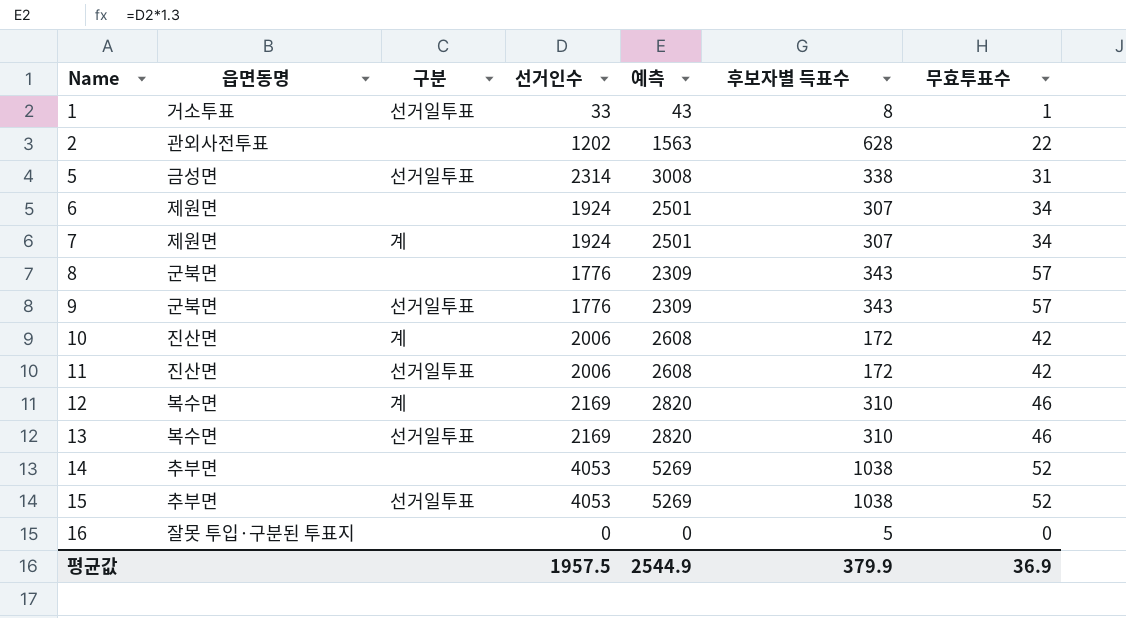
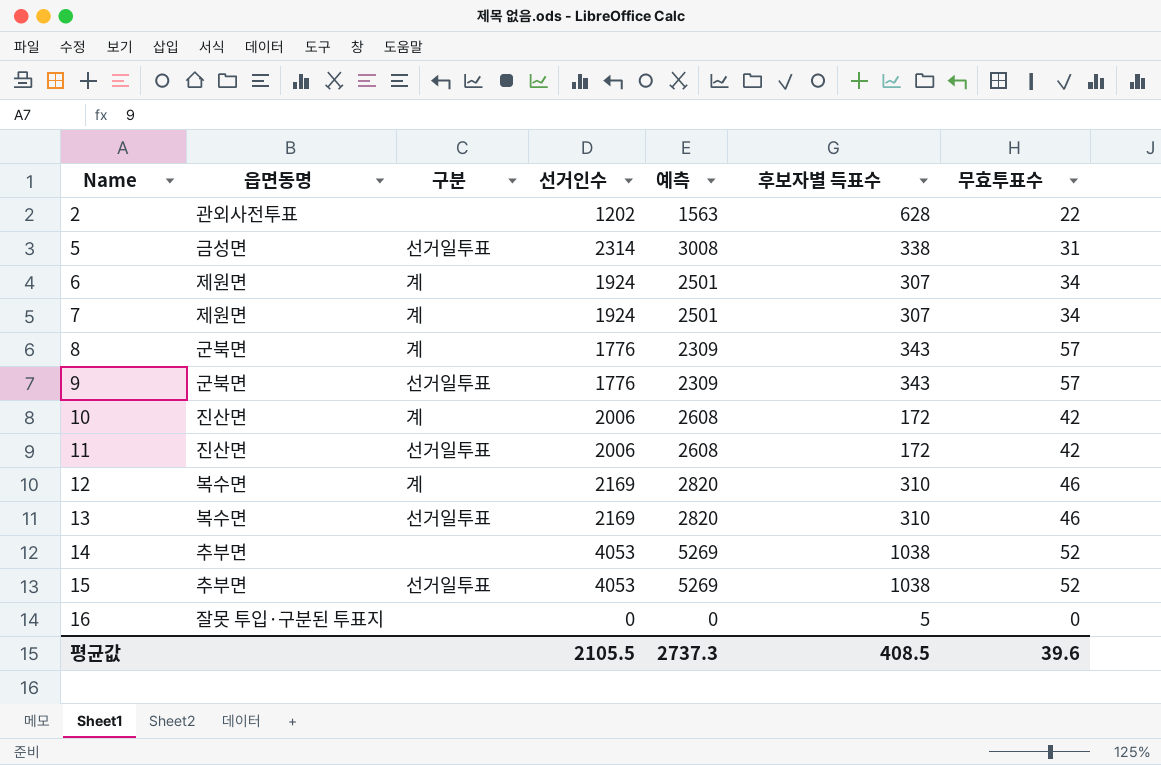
row 1: 거소투표 | 선거일투표 | 33 | 43 | 8 | 1 -> none
6 | 구분: none -> 계
8 | 구분: none -> 계
평균값 | 선거인수: 1957.5 -> 2105.5
평균값 | 예측: 2544.9 -> 2737.3
평균값 | 후보자별 득표수: 379.9 -> 408.5
평균값 | 무효투표수: 36.9 -> 39.6

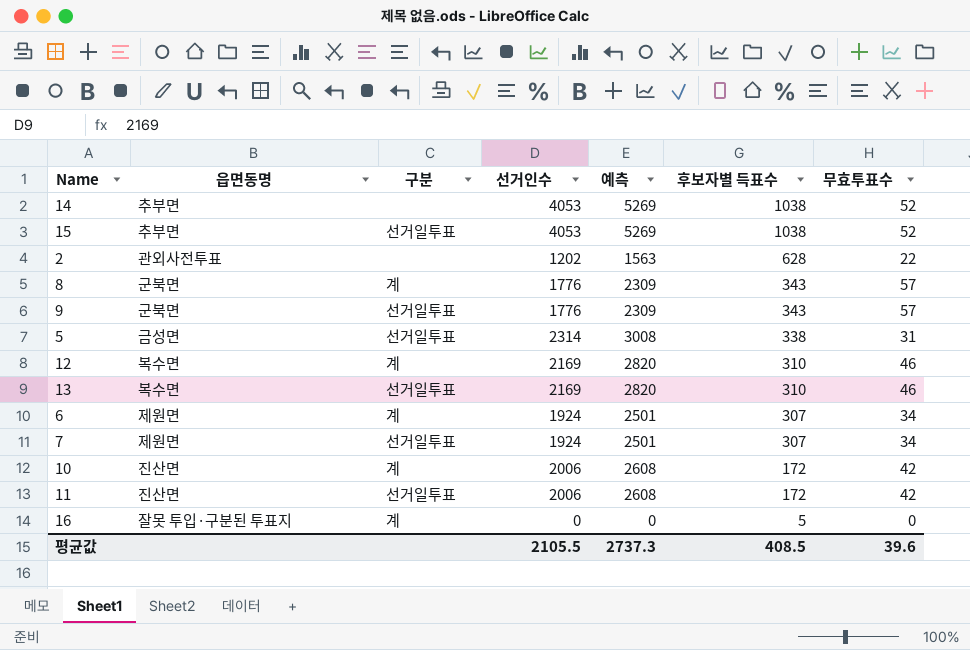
row order: Name ascending -> 후보자별 득표수 descending
7 | 구분: 계 -> 선거일투표
16 | 구분: none -> 계

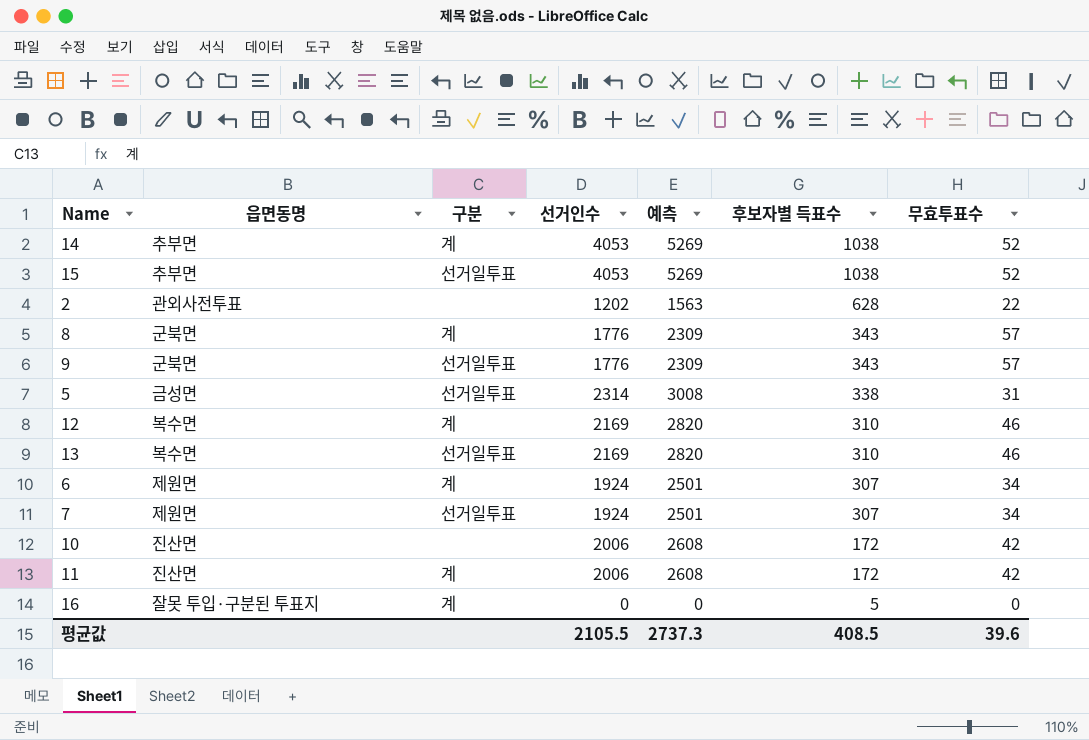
14 | 구분: none -> 계
10 | 구분: 계 -> none
11 | 구분: 선거일투표 -> 계

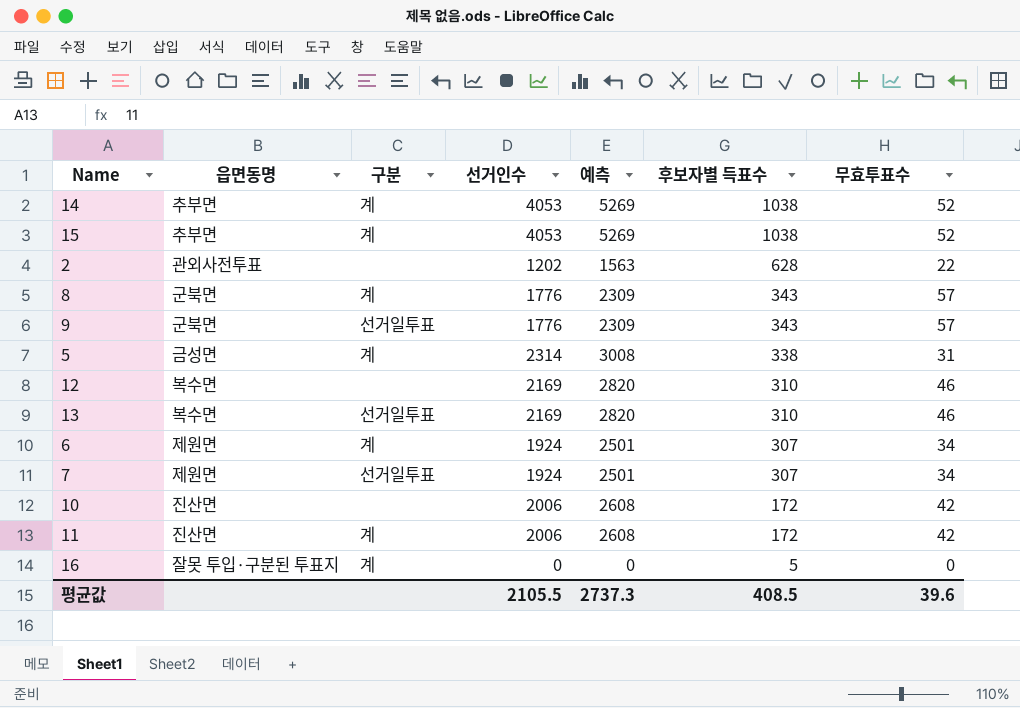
15 | 구분: 선거일투표 -> 계
5 | 구분: 선거일투표 -> 계
12 | 구분: 계 -> none

